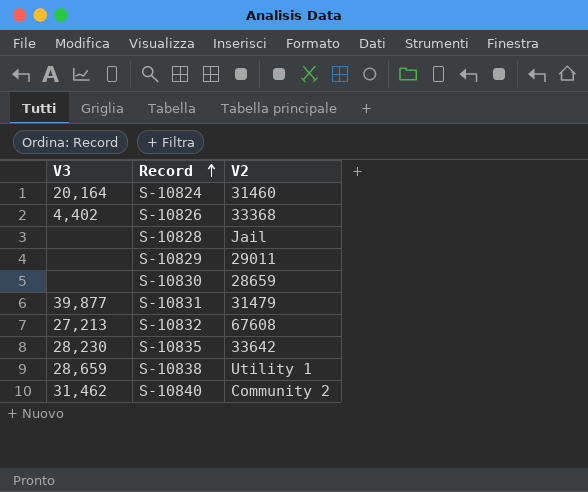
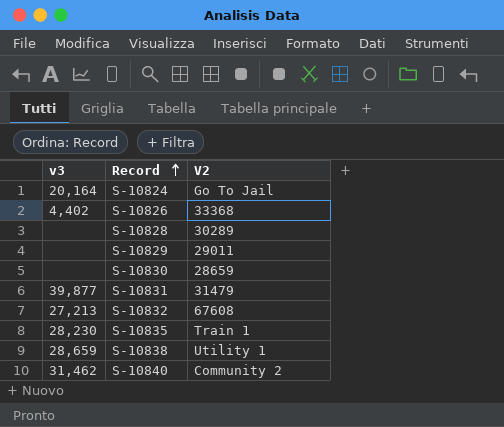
column name: V3 -> v3
S-10824 | V2: 31460 -> Go To Jail
S-10828 | V2: Jail -> 30289
S-10835 | V2: 33642 -> Train 1

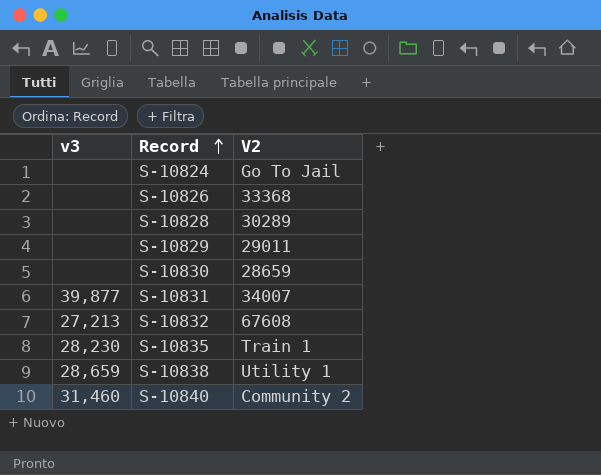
S-10824 | v3: 20,164 -> none
S-10826 | v3: 4,402 -> none
S-10831 | V2: 31479 -> 34007
S-10840 | v3: 31,462 -> 31,460

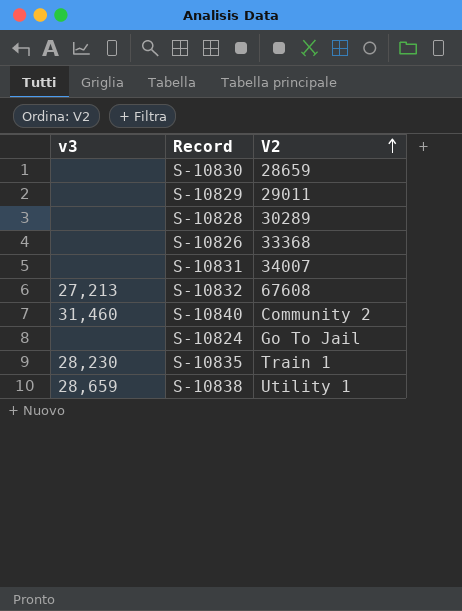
row order: Record ascending -> V2 ascending
S-10831 | v3: 39,877 -> none

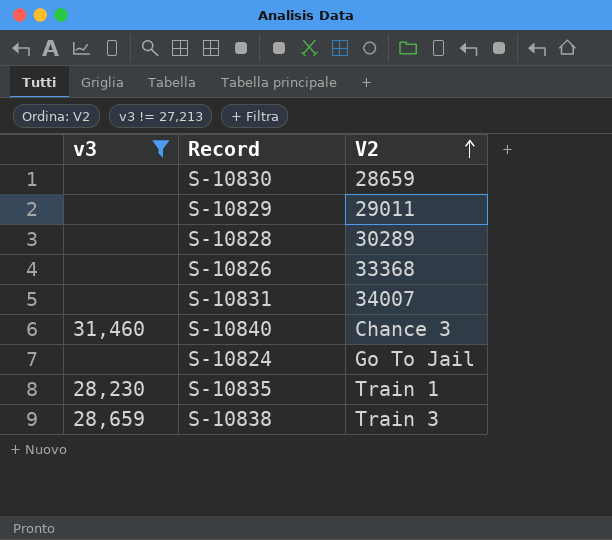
filter: none -> v3 != 27,213
S-10840 | V2: Community 2 -> Chance 3
S-10838 | V2: Utility 1 -> Train 3

